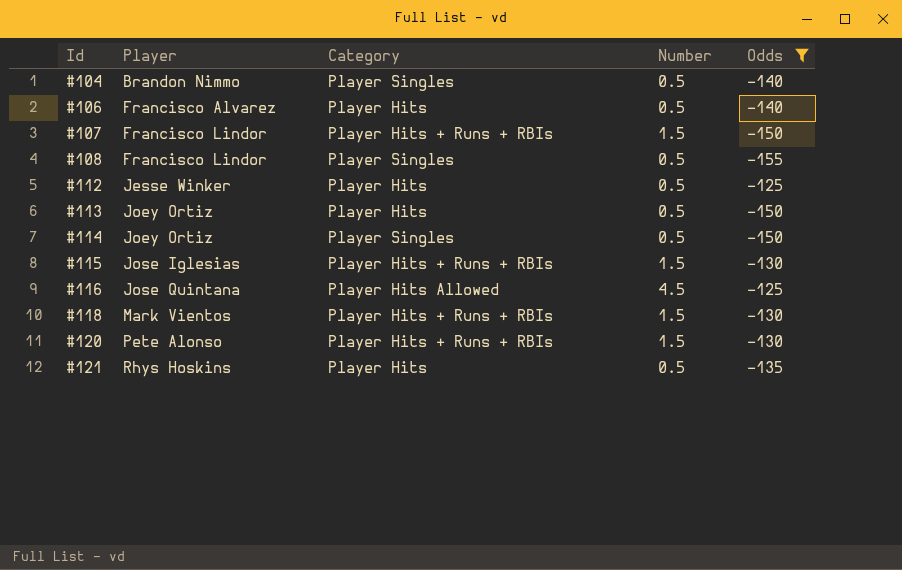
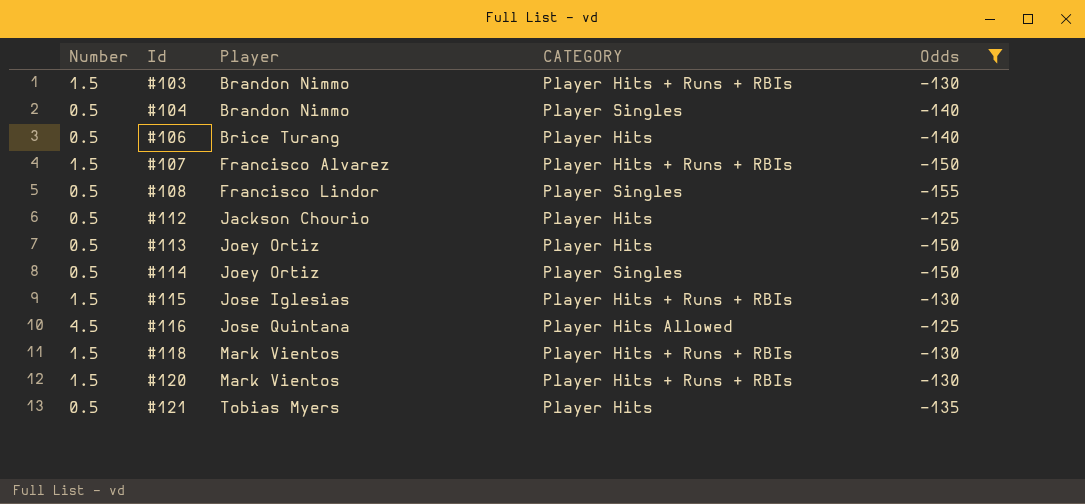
column Number | position: 4 -> 1
column name: Category -> CATEGORY
row #103: none -> 1.5 | Brandon Nimmo | Player Hits + Runs + RBIs | -130
#106 | Player: Francisco Alvarez -> Brice Turang
#107 | Player: Francisco Lindor -> Francisco Alvarez
#112 | Player: Jesse Winker -> Jackson Chourio
#120 | Player: Pete Alonso -> Mark Vientos
#121 | Player: Rhys Hoskins -> Tobias Myers

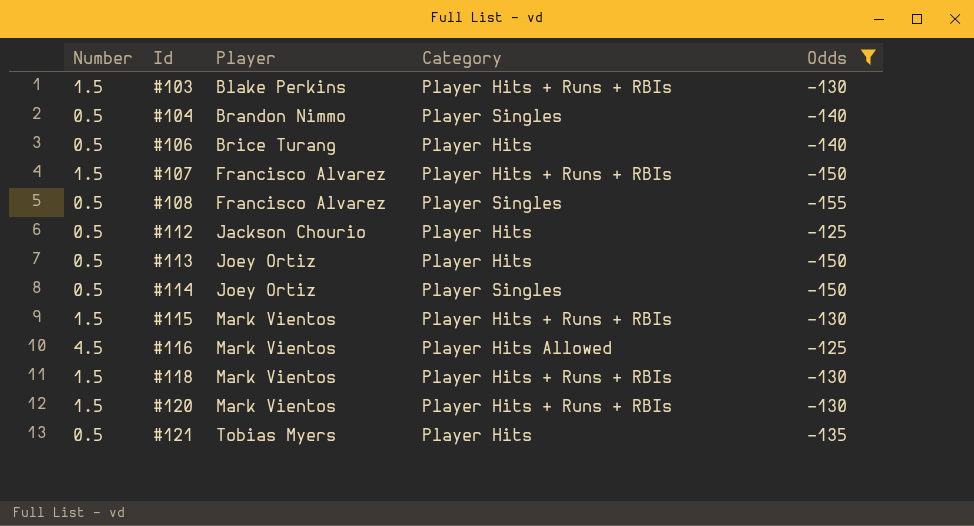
column name: CATEGORY -> Category
#103 | Player: Brandon Nimmo -> Blake Perkins
#108 | Player: Francisco Lindor -> Francisco Alvarez
#115 | Player: Jose Iglesias -> Mark Vientos
#116 | Player: Jose Quintana -> Mark Vientos

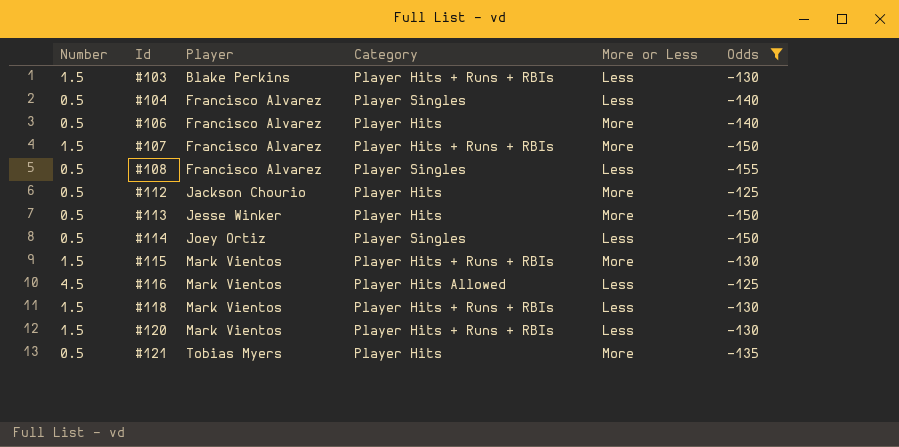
column More or Less | position: none -> 5
#104 | Player: Brandon Nimmo -> Francisco Alvarez
#106 | Player: Brice Turang -> Francisco Alvarez
#113 | Player: Joey Ortiz -> Jesse Winker

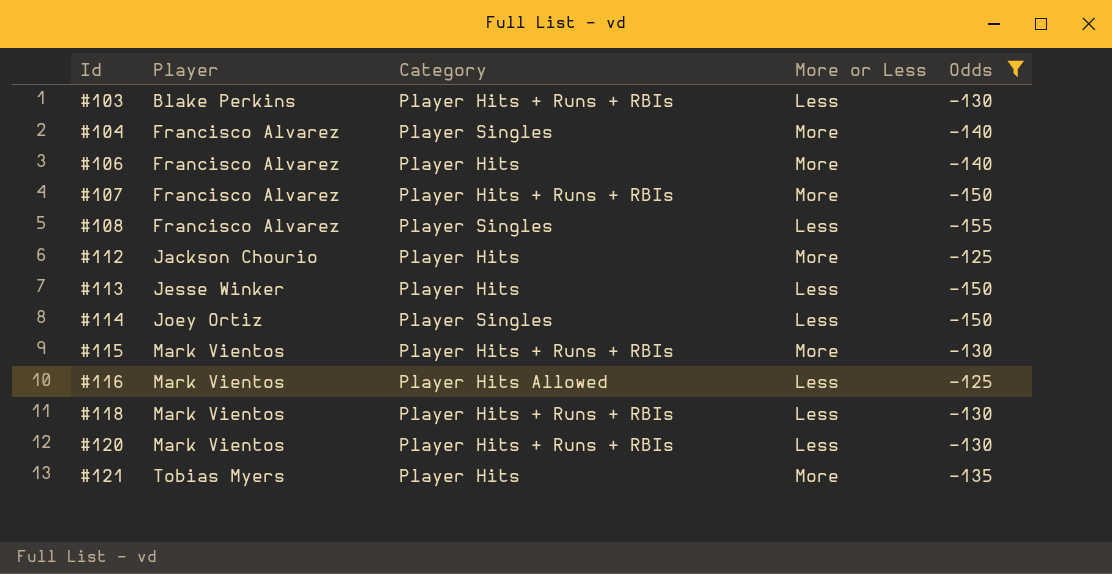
column Number | position: 1 -> none
#104 | More or Less: Less -> More
#113 | More or Less: More -> Less

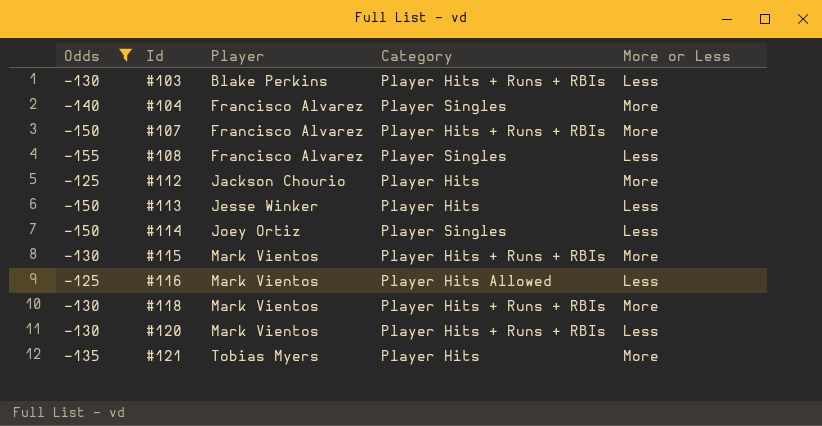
column Odds | position: 5 -> 1
row #106: Francisco Alvarez | Player Hits | More | -140 -> none
#118 | More or Less: Less -> More

